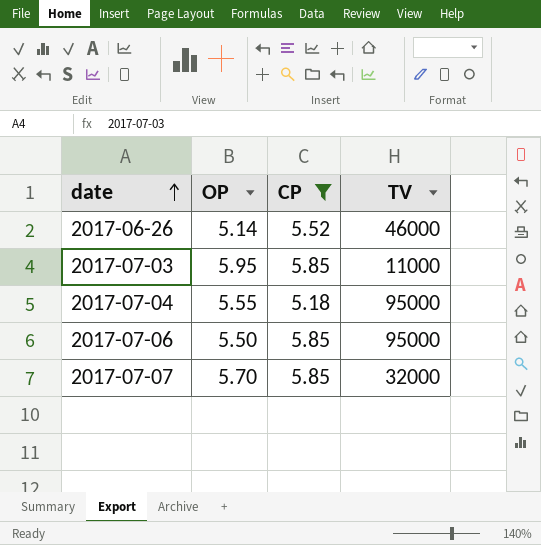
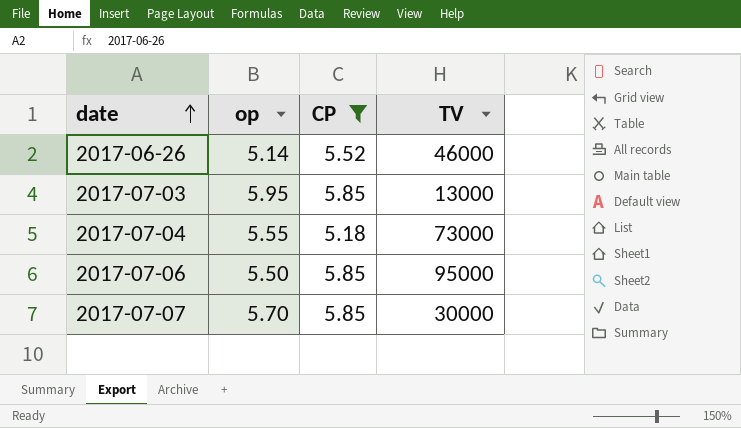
column name: OP -> op
2017-07-03 | TV: 11000 -> 13000
2017-07-04 | TV: 95000 -> 73000
2017-07-07 | TV: 32000 -> 30000

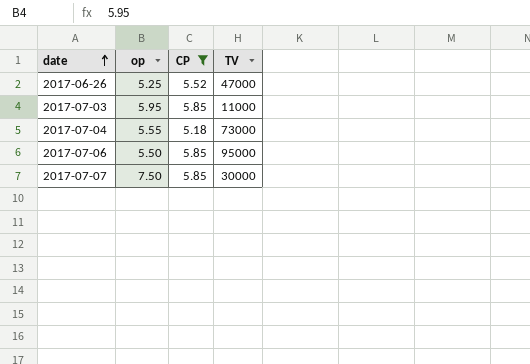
2017-06-26 | op: 5.14 -> 5.25
2017-06-26 | TV: 46000 -> 47000
2017-07-03 | TV: 13000 -> 11000
2017-07-07 | op: 5.70 -> 7.50

